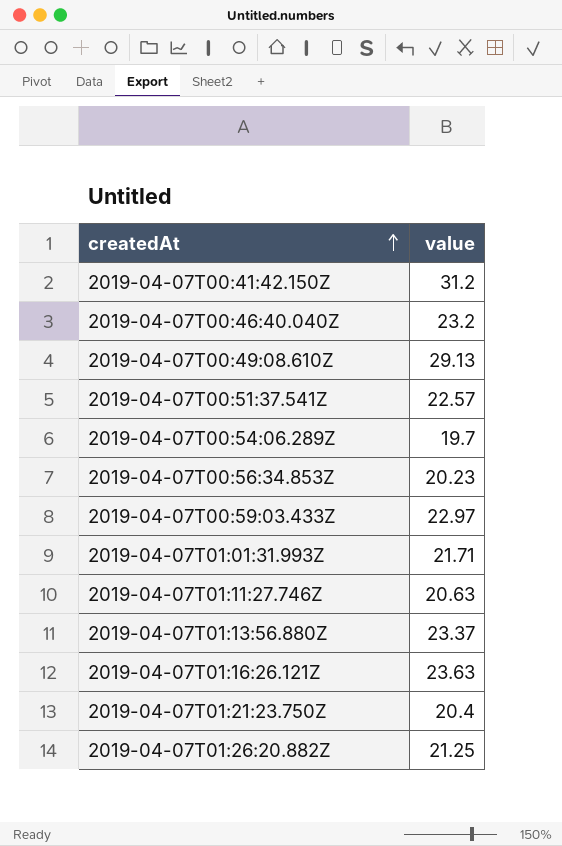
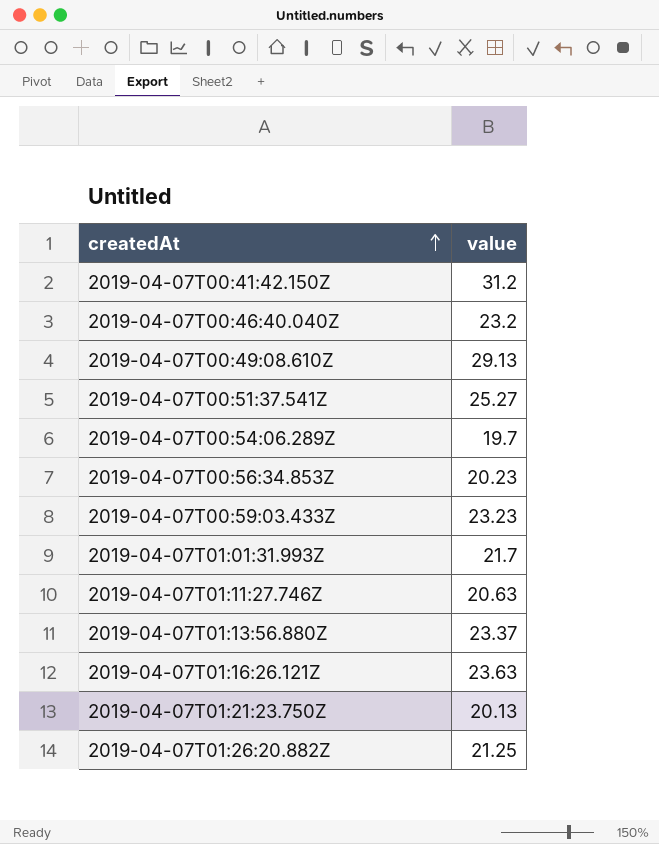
2019-04-07T00:51:37.541Z | value: 22.57 -> 25.27
2019-04-07T00:59:03.433Z | value: 22.97 -> 23.23
2019-04-07T01:01:31.993Z | value: 21.71 -> 21.7
2019-04-07T01:21:23.750Z | value: 20.4 -> 20.13

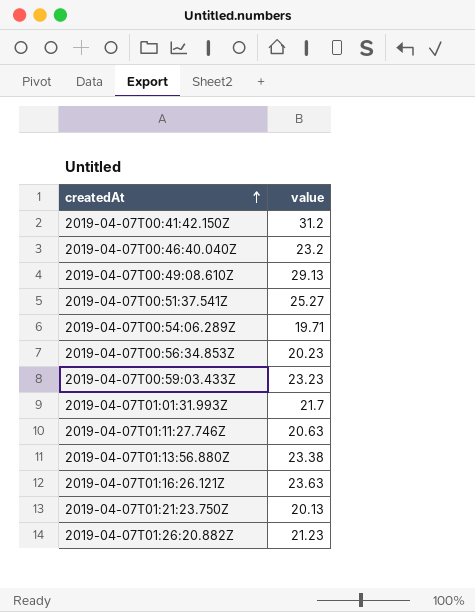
2019-04-07T00:54:06.289Z | value: 19.7 -> 19.71
2019-04-07T01:13:56.880Z | value: 23.37 -> 23.38
2019-04-07T01:26:20.882Z | value: 21.25 -> 21.23

